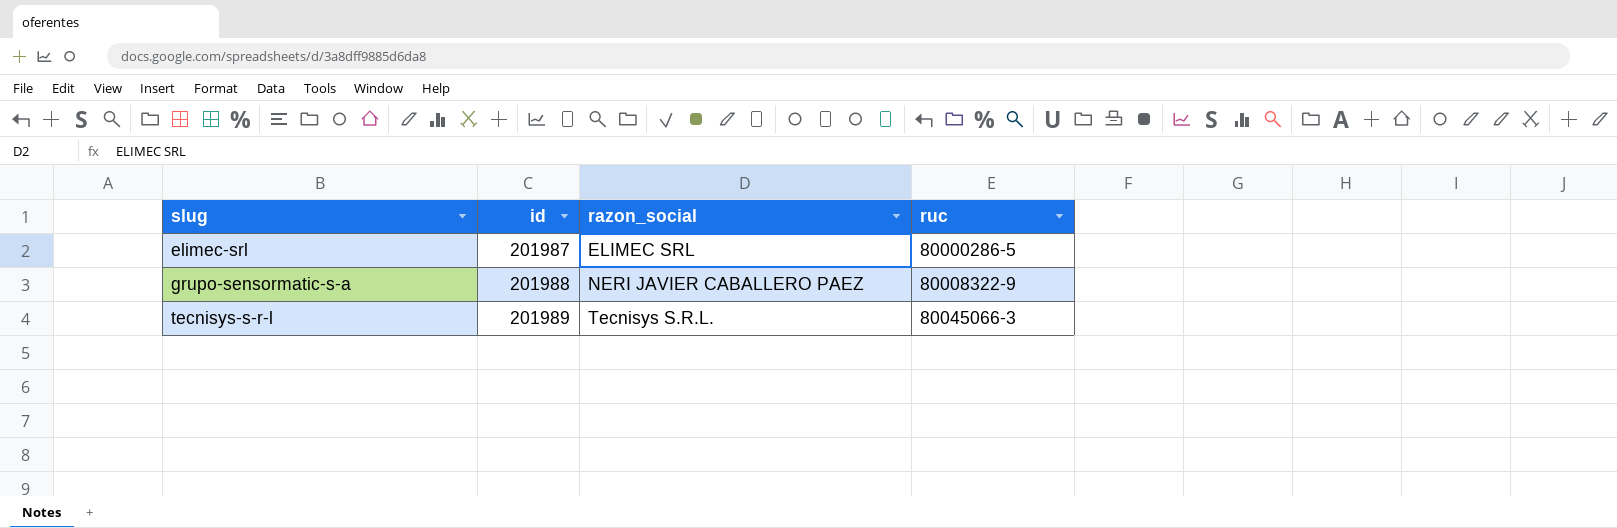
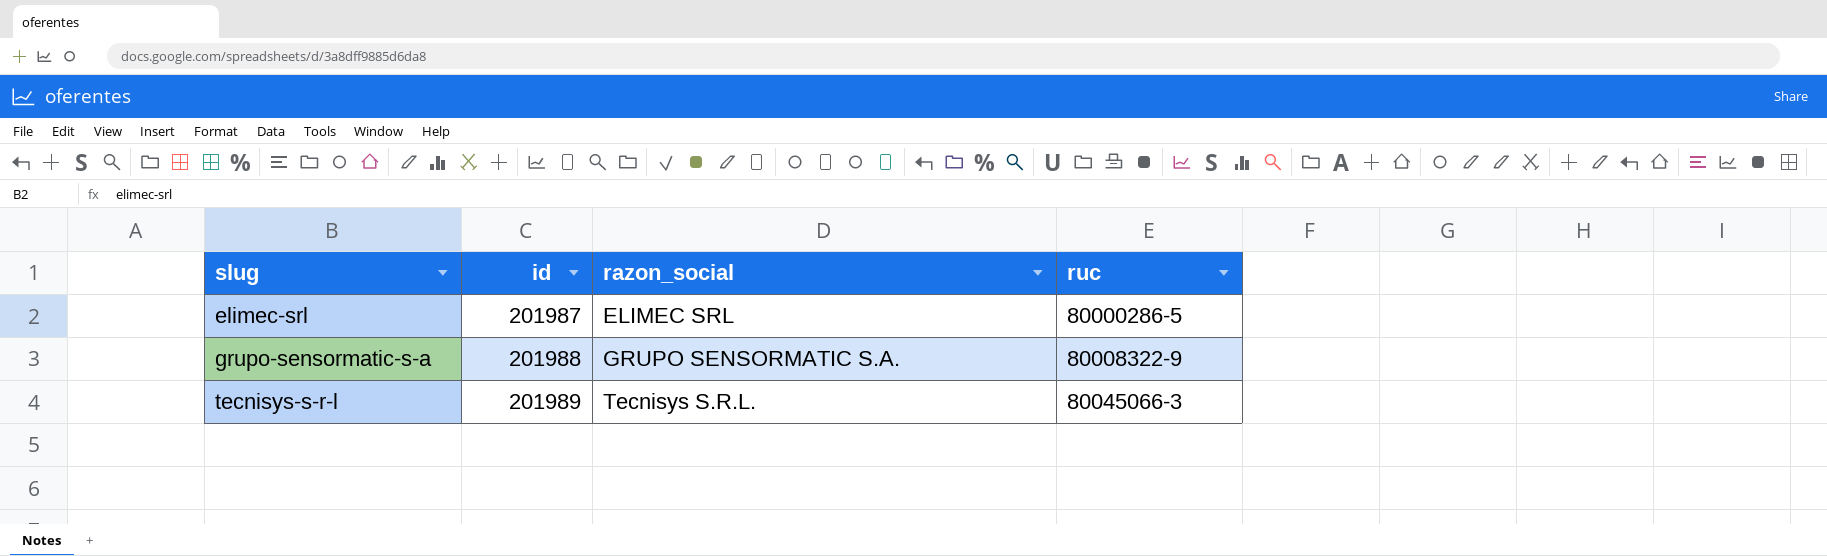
grupo-sensormatic-s-a | razon_social: NERI JAVIER CABALLERO PAEZ -> GRUPO SENSORMATIC S.A.

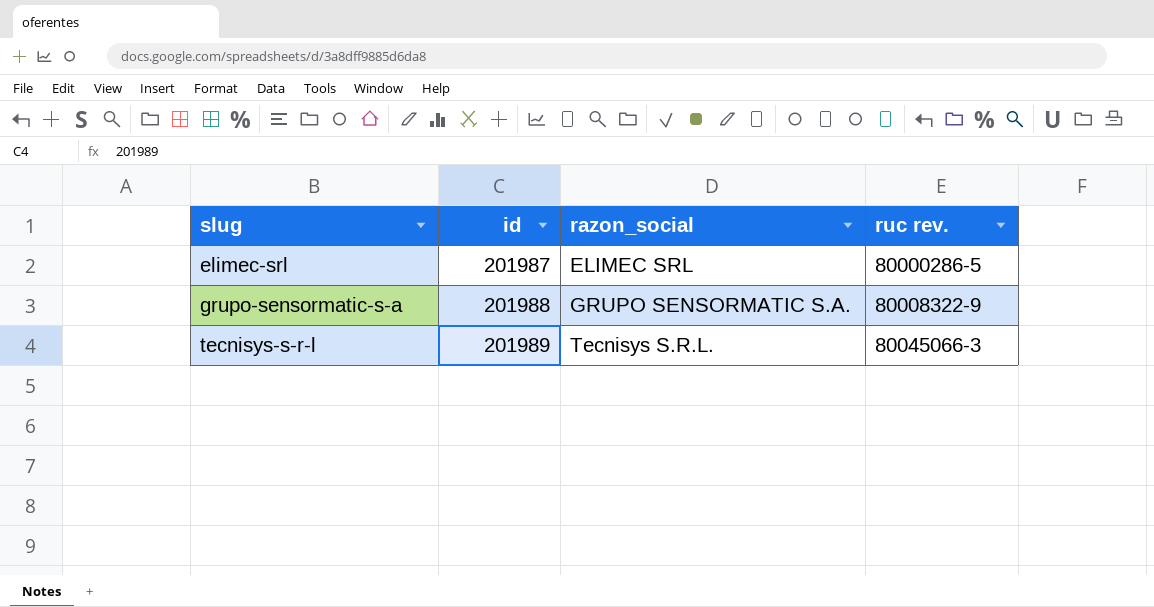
column name: ruc -> ruc rev.

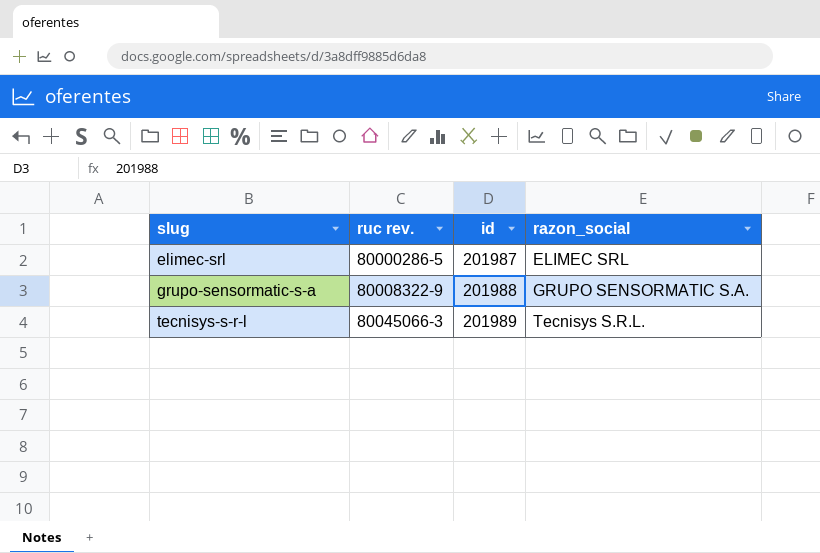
column ruc rev. | position: 4 -> 2

